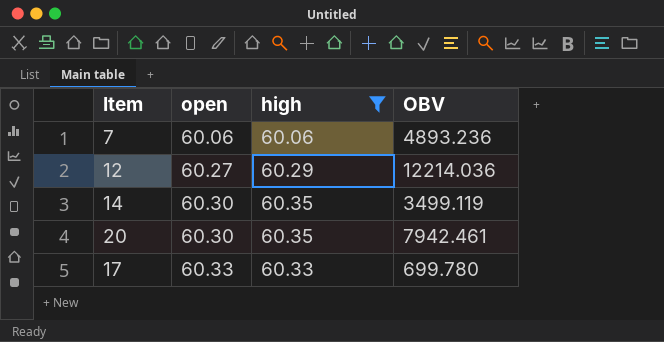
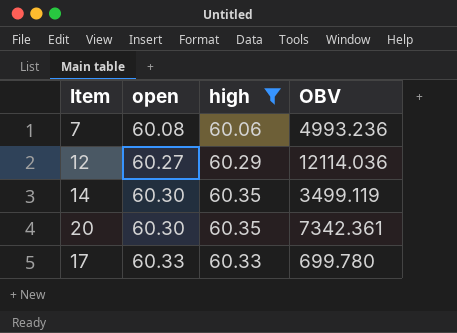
7 | open: 60.06 -> 60.08
7 | OBV: 4893.236 -> 4993.236
12 | OBV: 12214.036 -> 12114.036
20 | OBV: 7942.461 -> 7342.361

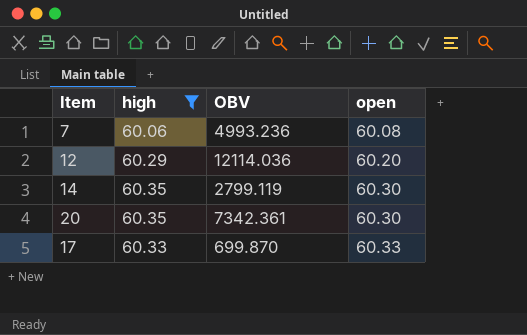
column open | position: 2 -> 4
12 | open: 60.27 -> 60.20
14 | OBV: 3499.119 -> 2799.119
17 | OBV: 699.780 -> 699.870

